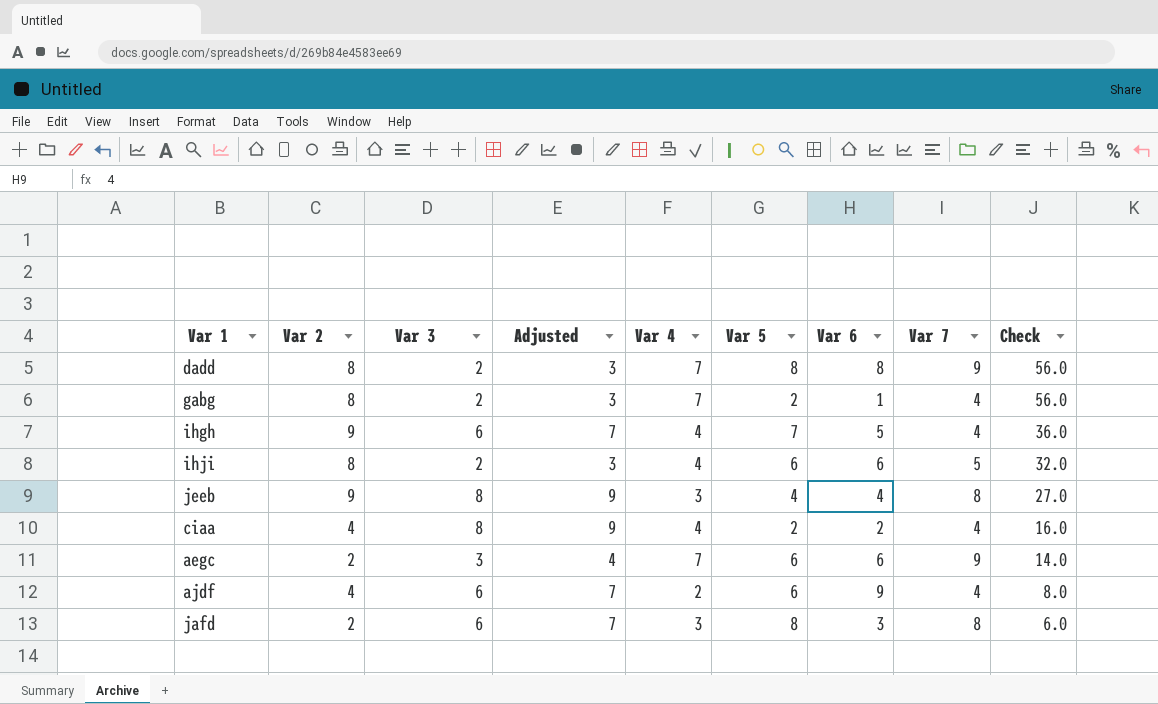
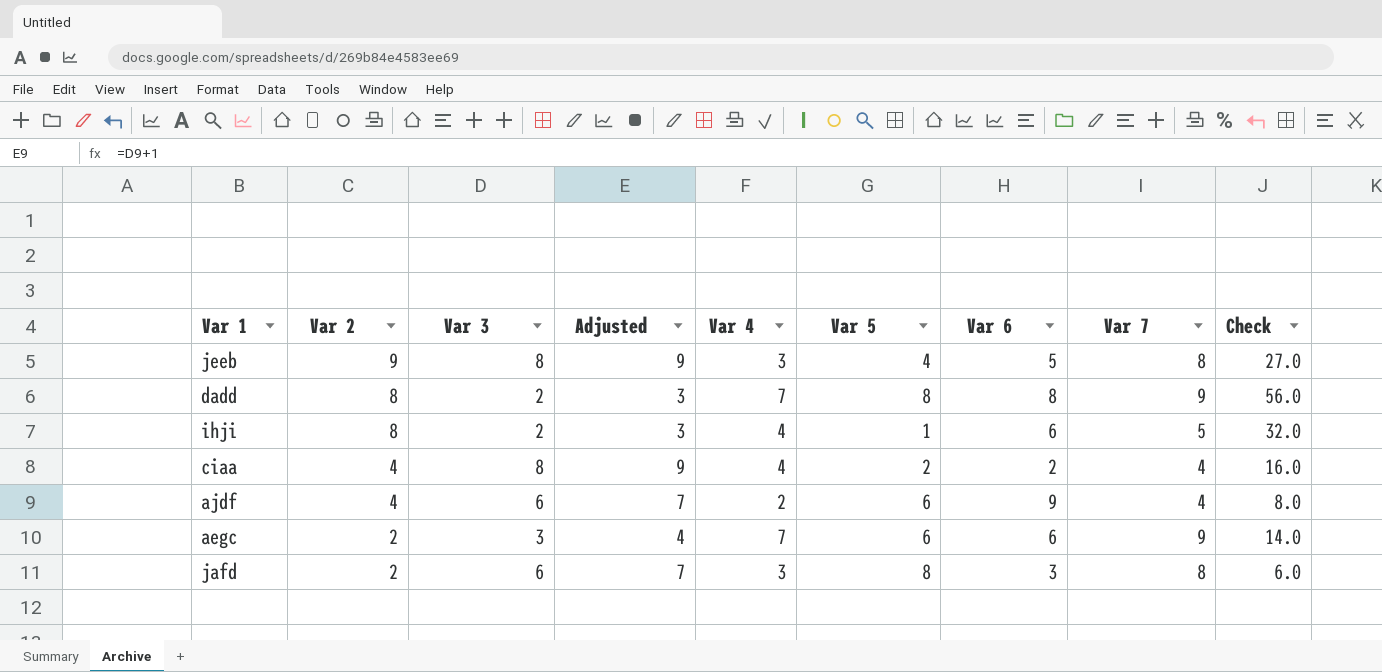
row order: Check descending -> Var 2 descending
row gabg: 8 | 2 | 3 | 7 | 2 | 1 | 4 | 56.0 -> none
row ihgh: 9 | 6 | 7 | 4 | 7 | 5 | 4 | 36.0 -> none
jeeb | Var 6: 4 -> 5
ihji | Var 5: 6 -> 1

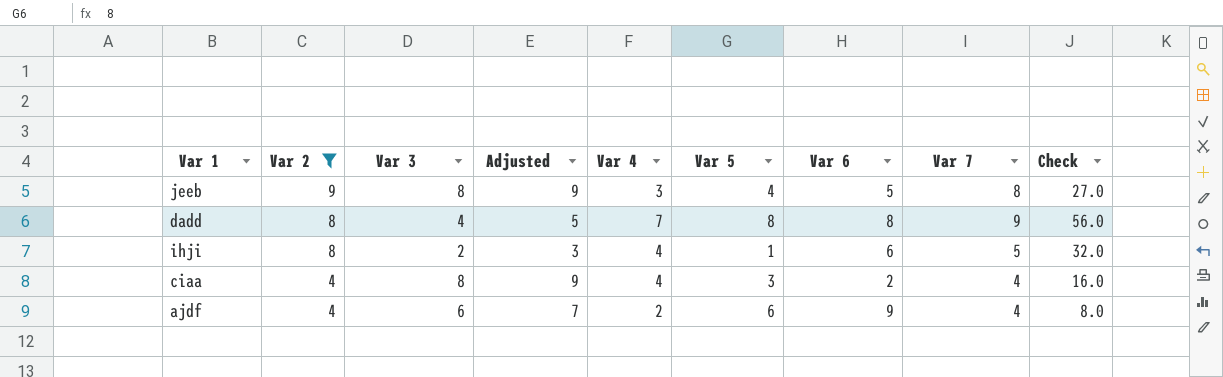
filter: none -> Var 2 != 2
dadd | Var 3: 2 -> 4
dadd | Adjusted: 3 -> 5
ciaa | Var 5: 2 -> 3

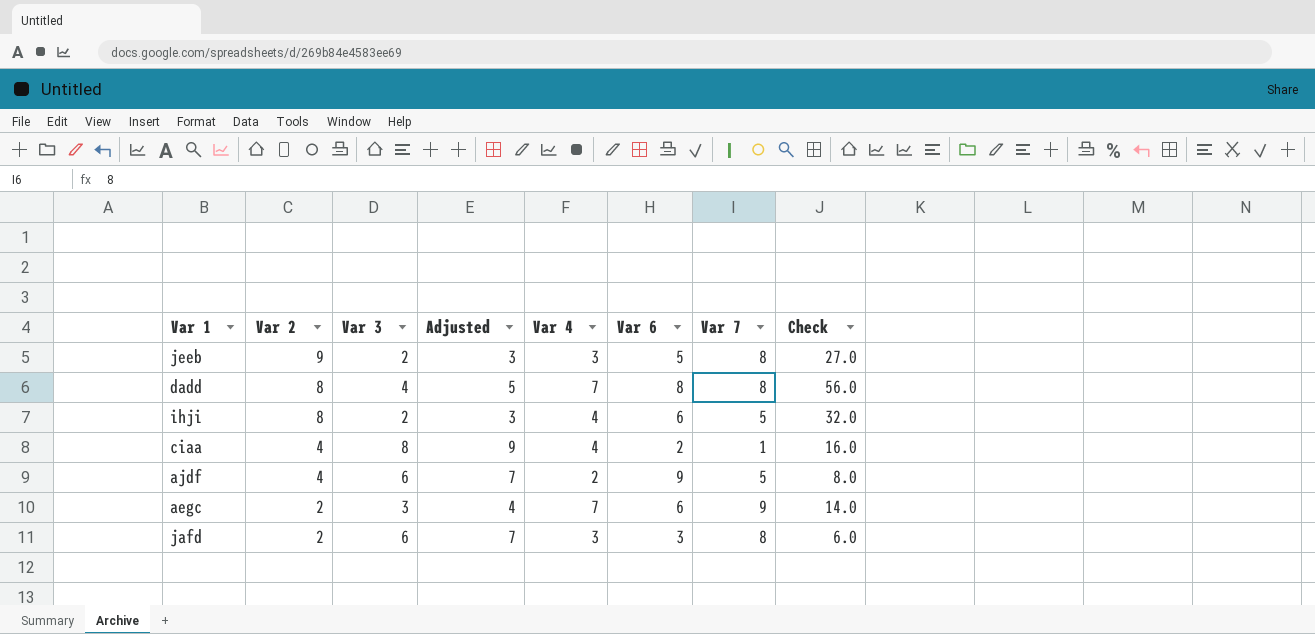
filter: Var 2 != 2 -> none
column Var 5 | position: 6 -> none
jeeb | Var 3: 8 -> 2
jeeb | Adjusted: 9 -> 3
dadd | Var 7: 9 -> 8
ciaa | Var 7: 4 -> 1
ajdf | Var 7: 4 -> 5

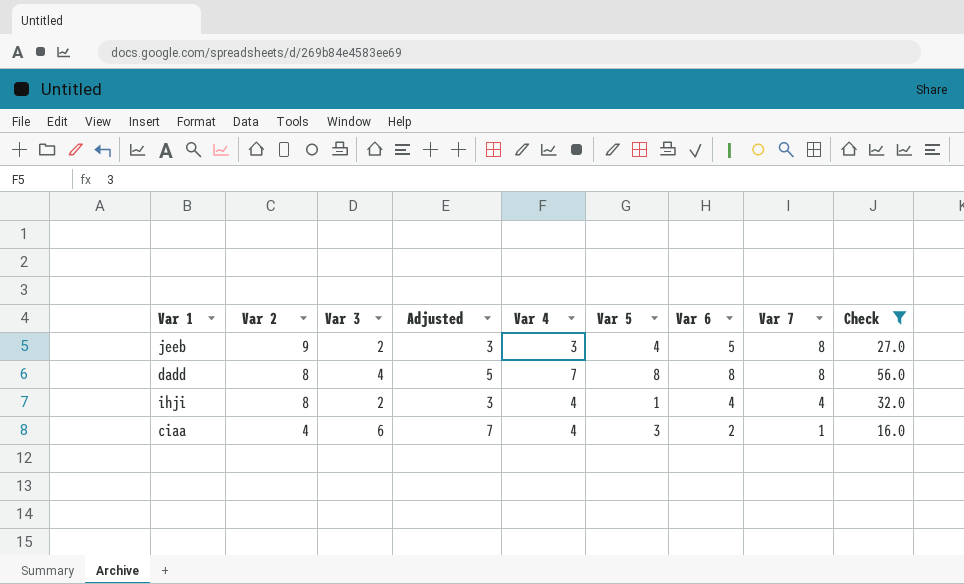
filter: none -> Check >= 16.0
column Var 5 | position: none -> 6
ihji | Var 6: 6 -> 4
ihji | Var 7: 5 -> 4
ciaa | Var 3: 8 -> 6
ciaa | Adjusted: 9 -> 7

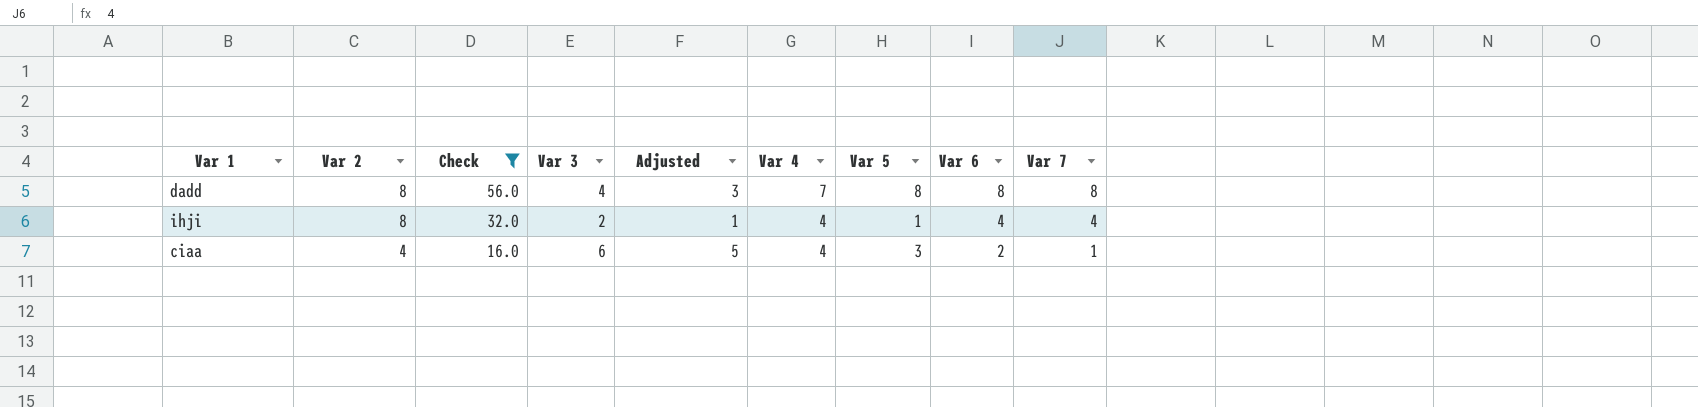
column Check | position: 9 -> 3
column Adjusted | formula: [Var 3] + 1 -> [Var 3] - 1
row jeeb: 9 | 2 | 3 | 3 | 4 | 5 | 8 | 27.0 -> none

